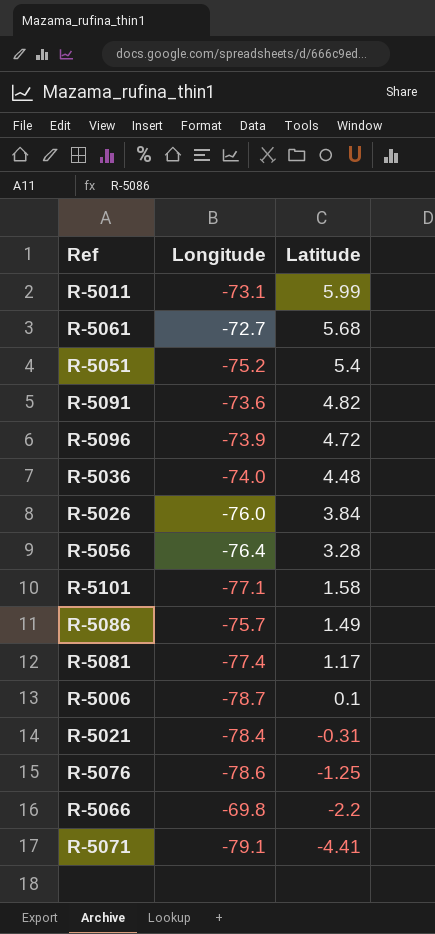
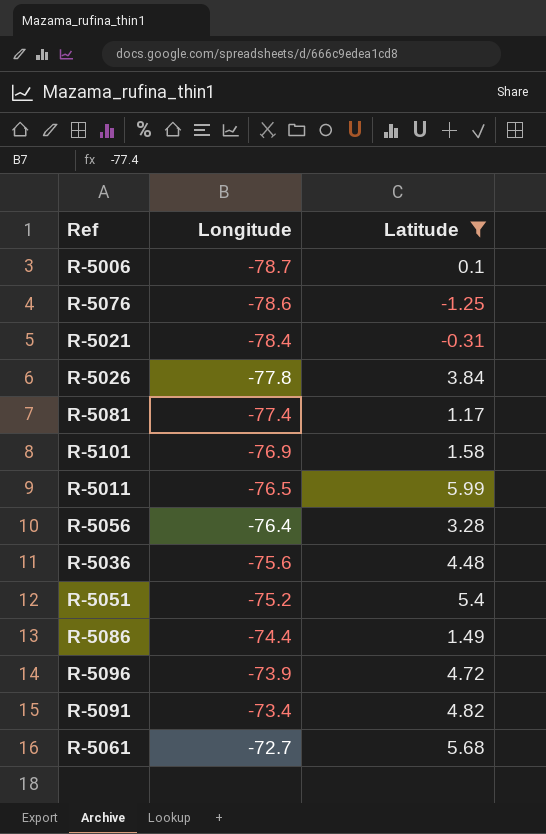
filter: none -> Latitude >= -1.25
row order: Latitude descending -> Longitude ascending
R-5026 | Longitude: -76.0 -> -77.8
R-5101 | Longitude: -77.1 -> -76.9
R-5011 | Longitude: -73.1 -> -76.5
R-5036 | Longitude: -74.0 -> -75.6
R-5086 | Longitude: -75.7 -> -74.4
R-5091 | Longitude: -73.6 -> -73.4

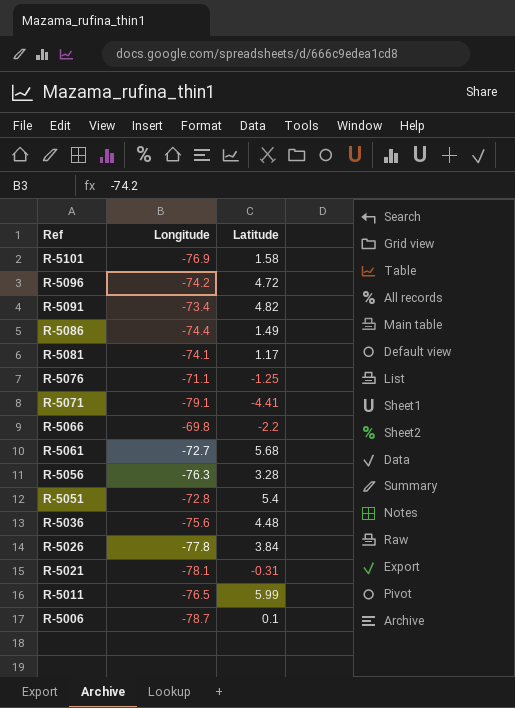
filter: Latitude >= -1.25 -> none
row order: Longitude ascending -> Ref descending
R-5096 | Longitude: -73.9 -> -74.2
R-5081 | Longitude: -77.4 -> -74.1
R-5076 | Longitude: -78.6 -> -71.1
R-5056 | Longitude: -76.4 -> -76.3
R-5051 | Longitude: -75.2 -> -72.8
R-5021 | Longitude: -78.4 -> -78.1

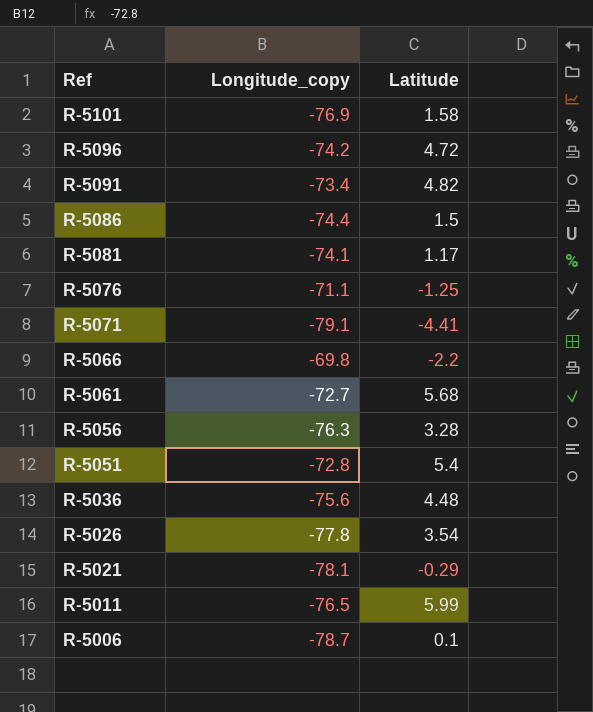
column name: Longitude -> Longitude_copy
R-5086 | Latitude: 1.49 -> 1.5
R-5026 | Latitude: 3.84 -> 3.54
R-5021 | Latitude: -0.31 -> -0.29

